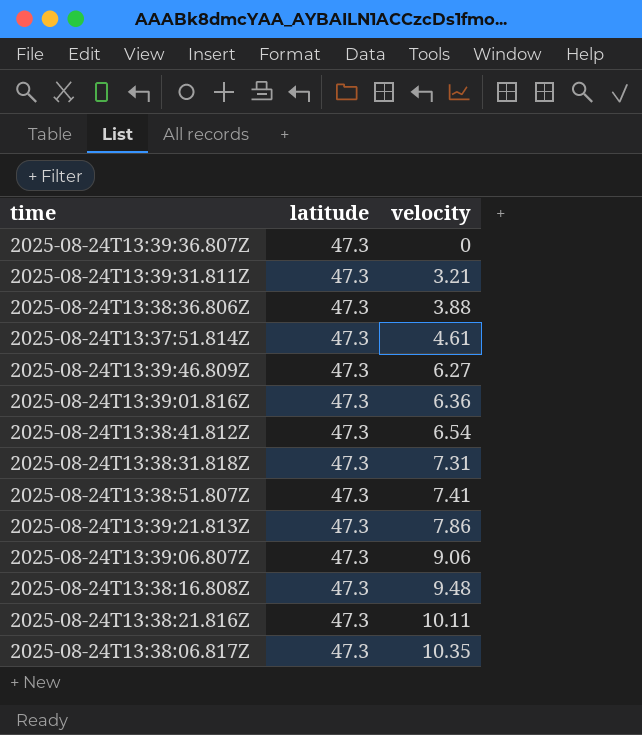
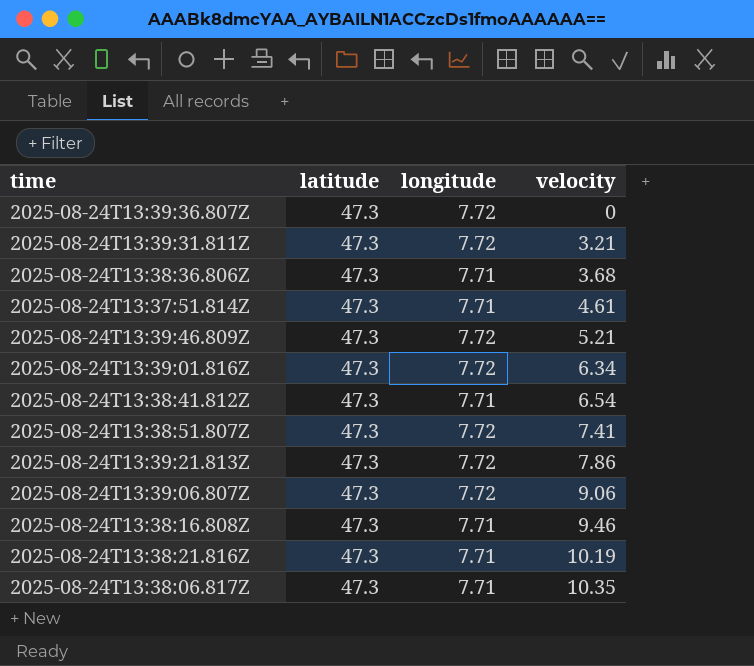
column longitude | position: none -> 3
row 2025-08-24T13:38:31.818Z: 47.3 | 7.31 -> none
2025-08-24T13:38:36.806Z | velocity: 3.88 -> 3.68
2025-08-24T13:39:46.809Z | velocity: 6.27 -> 5.21
2025-08-24T13:39:01.816Z | velocity: 6.36 -> 6.34
2025-08-24T13:38:16.808Z | velocity: 9.48 -> 9.46
2025-08-24T13:38:21.816Z | velocity: 10.11 -> 10.19

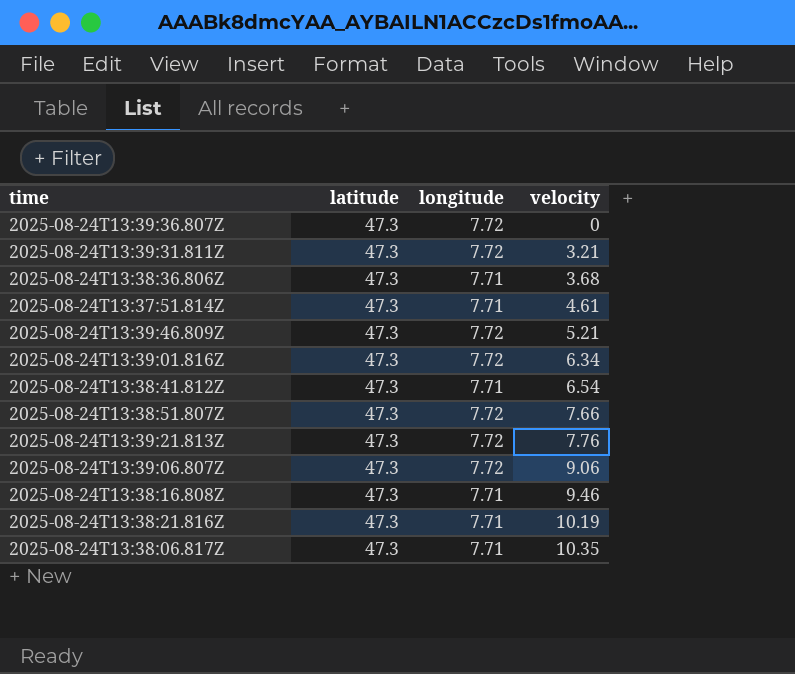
2025-08-24T13:38:51.807Z | velocity: 7.41 -> 7.66
2025-08-24T13:39:21.813Z | velocity: 7.86 -> 7.76

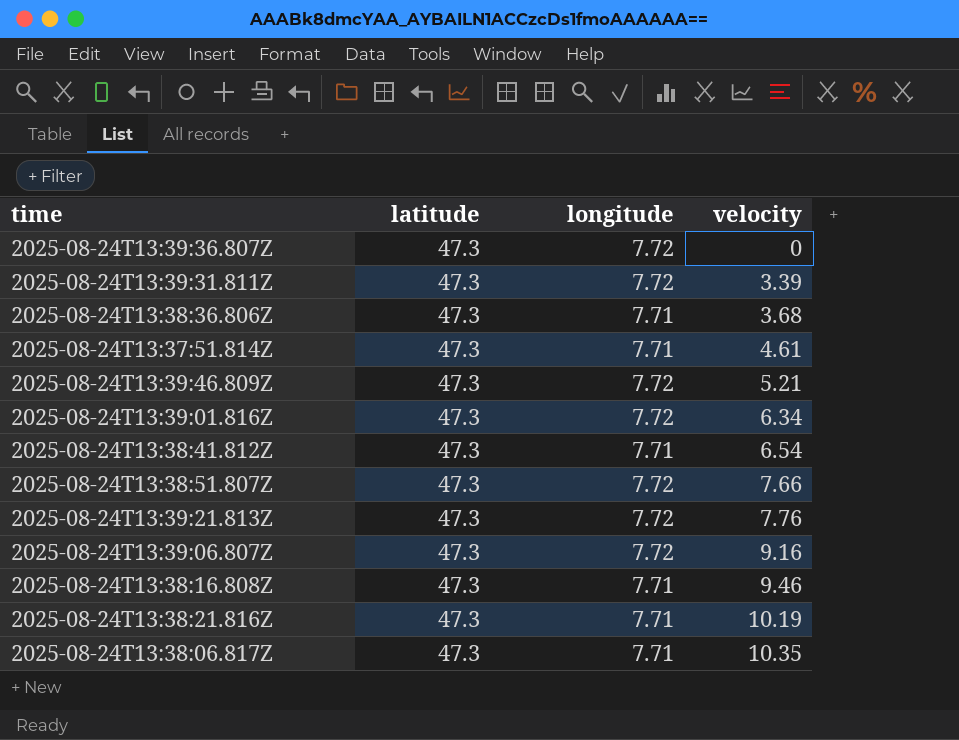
2025-08-24T13:39:31.811Z | velocity: 3.21 -> 3.39
2025-08-24T13:39:06.807Z | velocity: 9.06 -> 9.16

